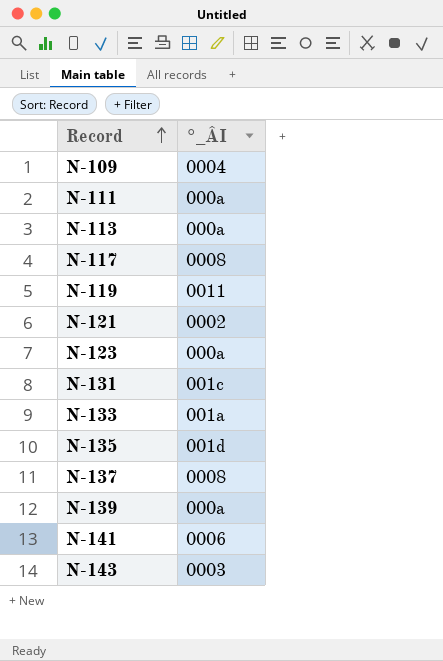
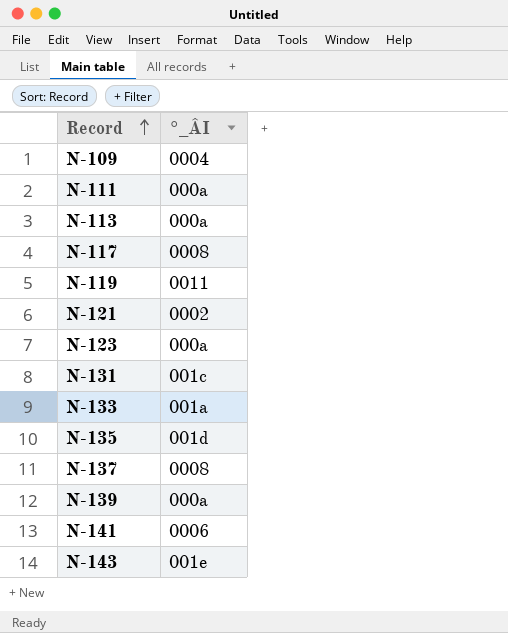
N-143 | °_ÂI: 0003 -> 001e

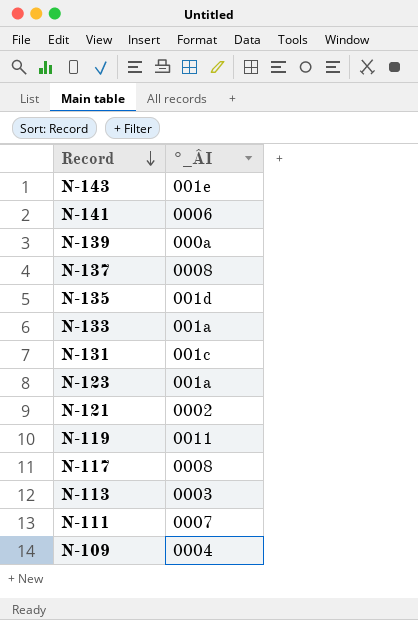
row order: Record ascending -> Record descending
N-123 | °_ÂI: 000a -> 001a
N-113 | °_ÂI: 000a -> 0003
N-111 | °_ÂI: 000a -> 0007

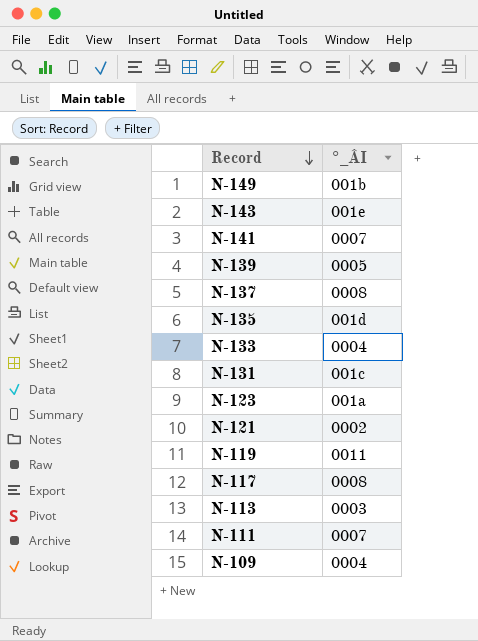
row N-149: none -> 001b
N-141 | °_ÂI: 0006 -> 0007
N-139 | °_ÂI: 000a -> 0005
N-133 | °_ÂI: 001a -> 0004

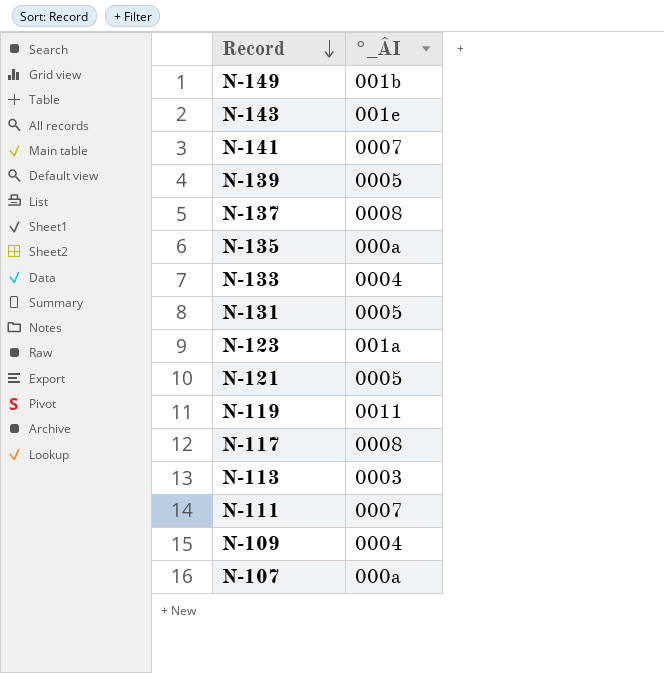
N-135 | °_ÂI: 001d -> 000a
N-131 | °_ÂI: 001c -> 0005
N-121 | °_ÂI: 0002 -> 0005
row N-107: none -> 000a

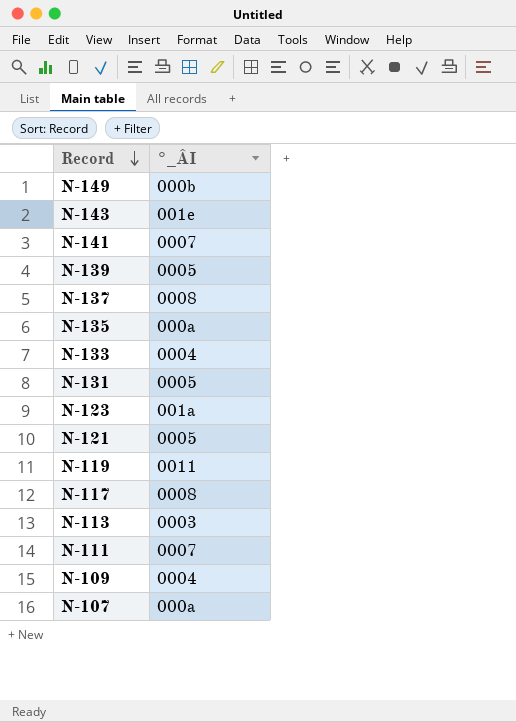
N-149 | °_ÂI: 001b -> 000b

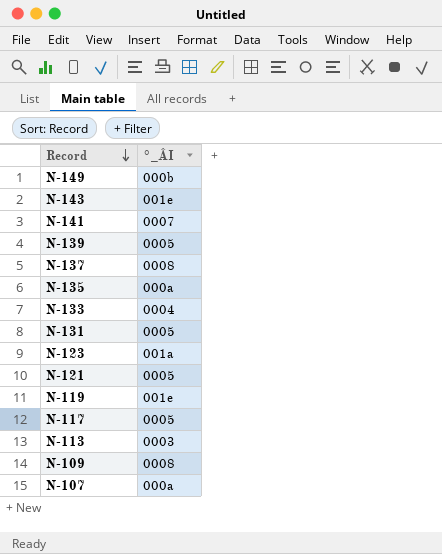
row N-111: 0007 -> none
N-119 | °_ÂI: 0011 -> 001e
N-117 | °_ÂI: 0008 -> 0005
N-109 | °_ÂI: 0004 -> 0008

